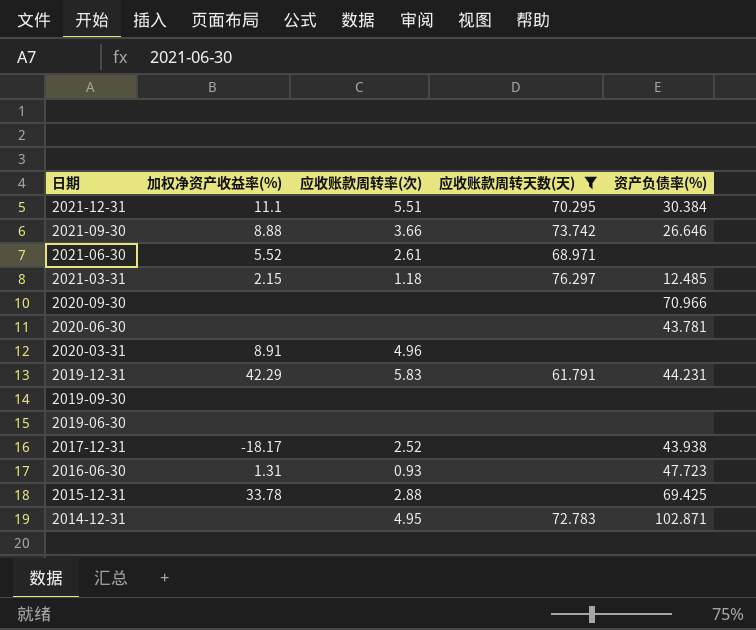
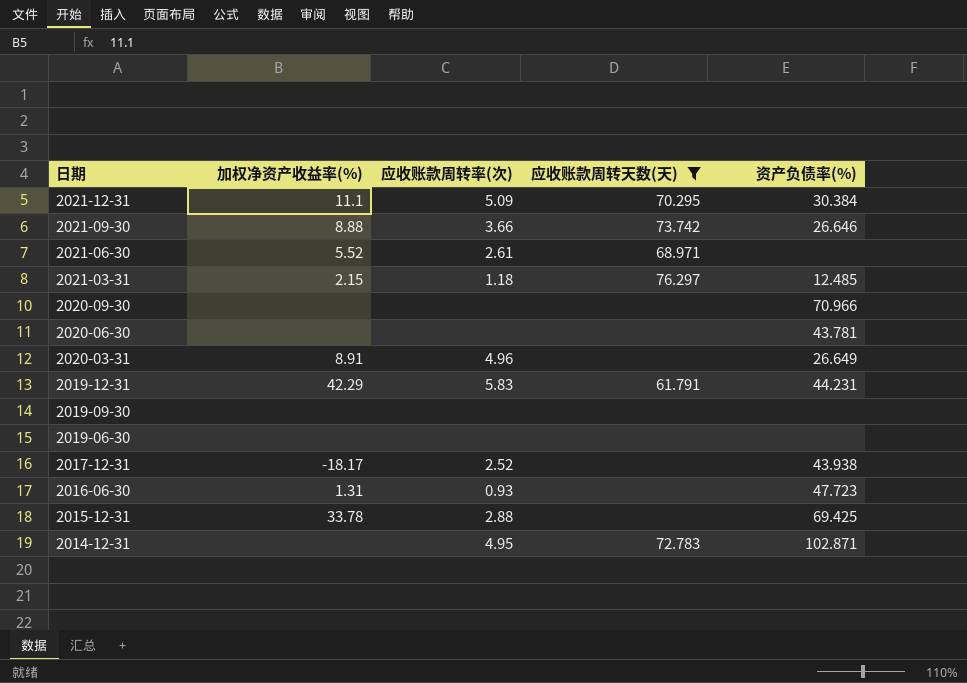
2021-12-31 | 应收账款周转率(次): 5.51 -> 5.09
2020-03-31 | 资产负债率(%): none -> 26.649

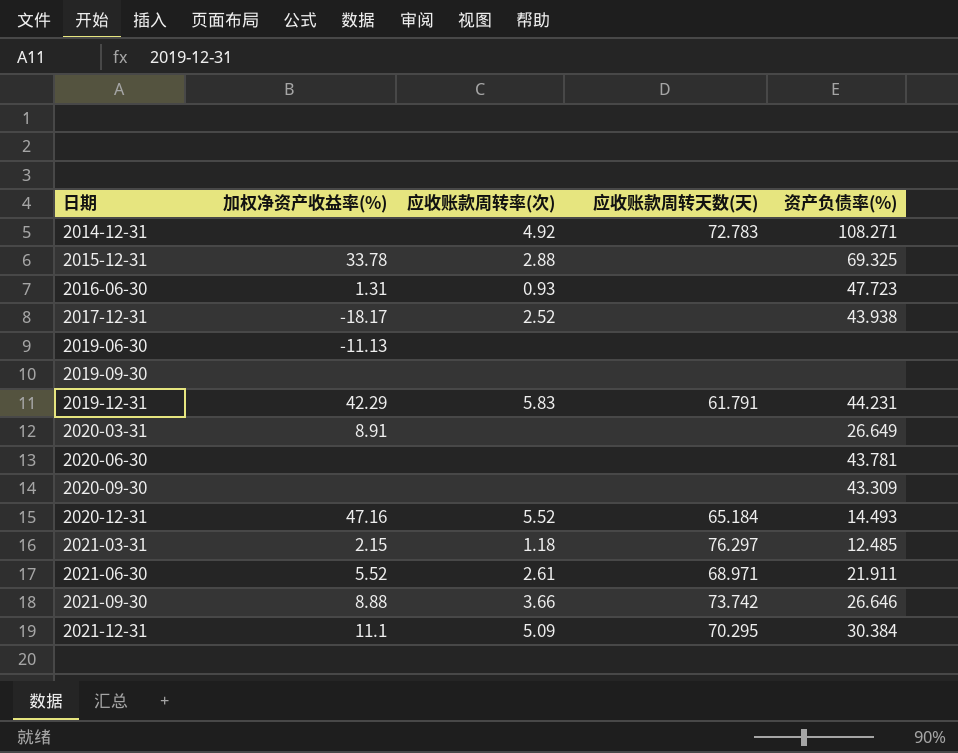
filter: 应收账款周转天数(天) != 65.184 -> none
row order: 日期 descending -> 日期 ascending
2014-12-31 | 应收账款周转率(次): 4.95 -> 4.92
2014-12-31 | 资产负债率(%): 102.871 -> 108.271
2015-12-31 | 资产负债率(%): 69.425 -> 69.325
2019-06-30 | 加权净资产收益率(%): none -> -11.13
2020-03-31 | 应收账款周转率(次): 4.96 -> none
2020-09-30 | 资产负债率(%): 70.966 -> 43.309
2021-06-30 | 资产负债率(%): none -> 21.911

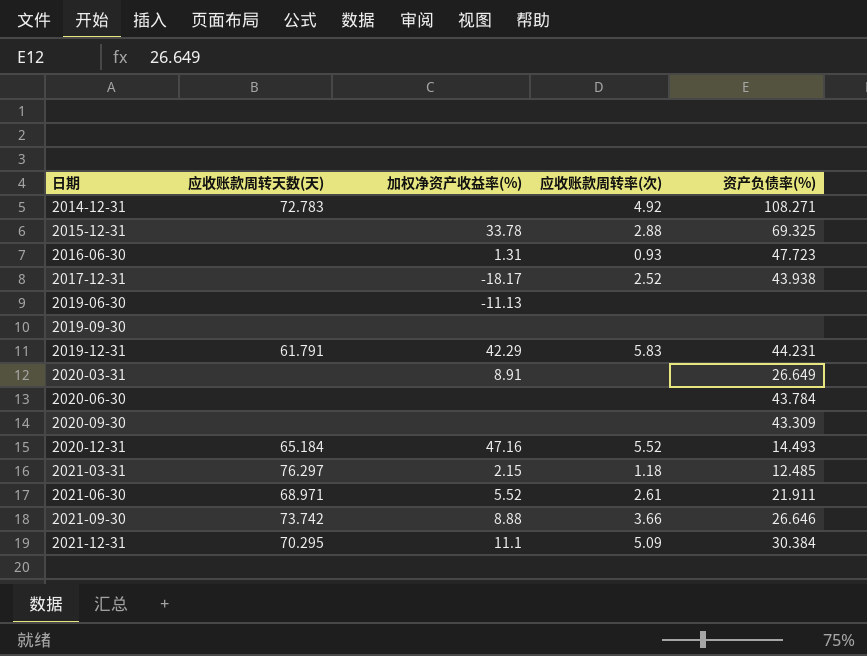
column 应收账款周转天数(天) | position: 4 -> 2
2020-06-30 | 资产负债率(%): 43.781 -> 43.784

